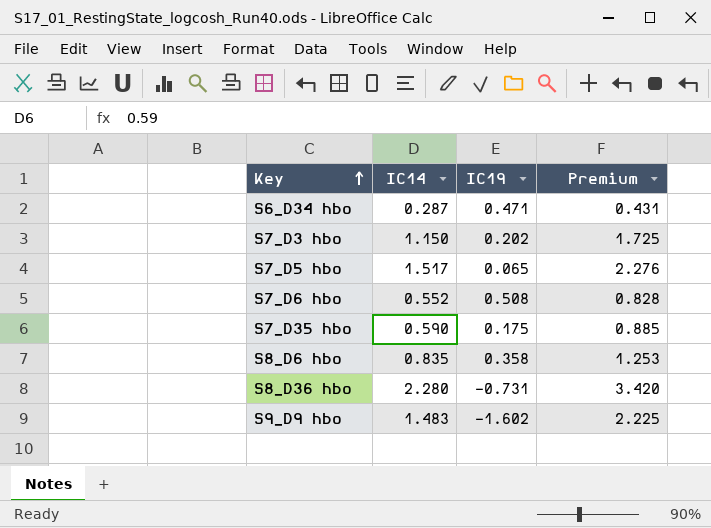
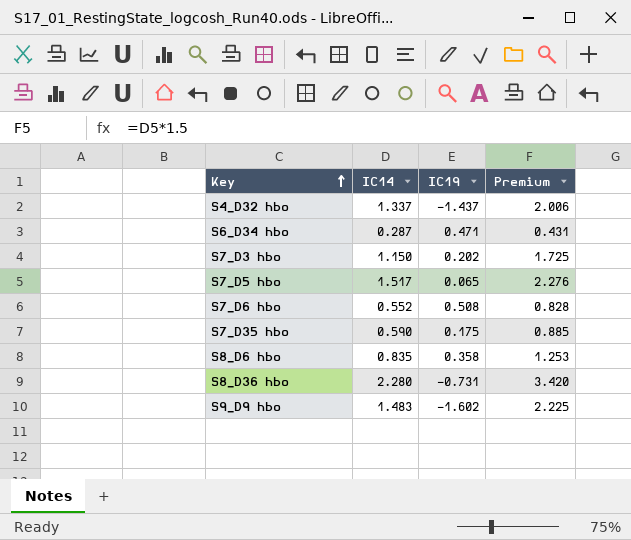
row S4_D32 hbo: none -> 1.337 | -1.437 | 2.006

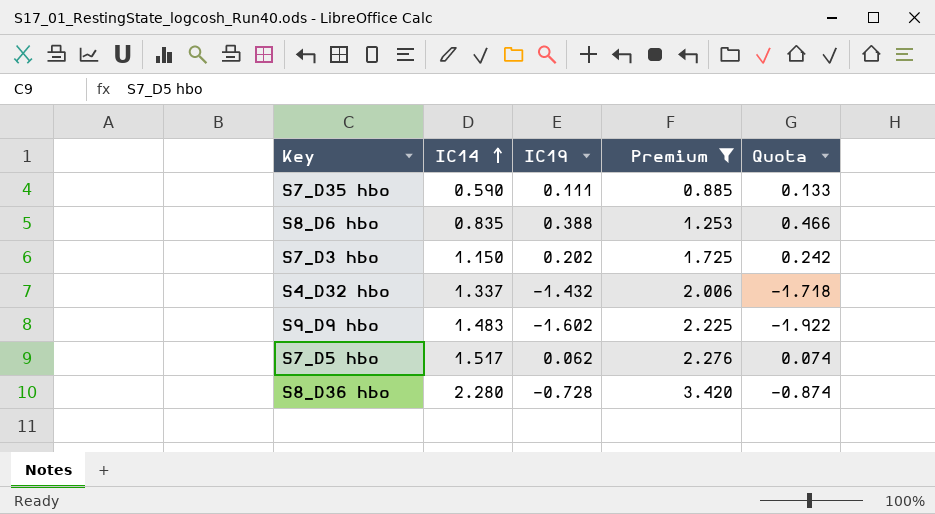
filter: none -> Premium >= 0.885
row order: Key ascending -> IC14 ascending
column Quota | formula: none -> [IC19] * 1.2
S7_D35 hbo | IC19: 0.175 -> 0.111
S8_D6 hbo | IC19: 0.358 -> 0.388
S4_D32 hbo | IC19: -1.437 -> -1.432
S7_D5 hbo | IC19: 0.065 -> 0.062
S8_D36 hbo | IC19: -0.731 -> -0.728

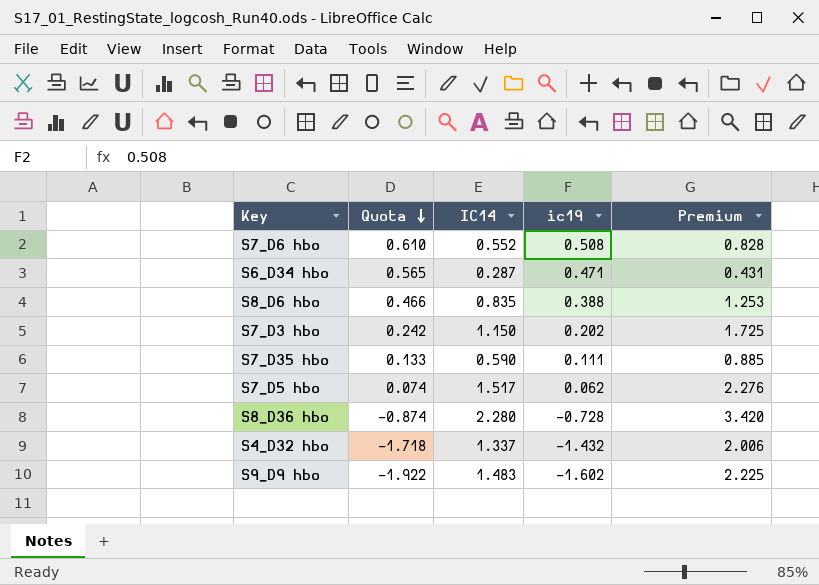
filter: Premium >= 0.885 -> none
row order: IC14 ascending -> Quota descending
column Quota | position: 5 -> 2
column name: IC19 -> ic19

